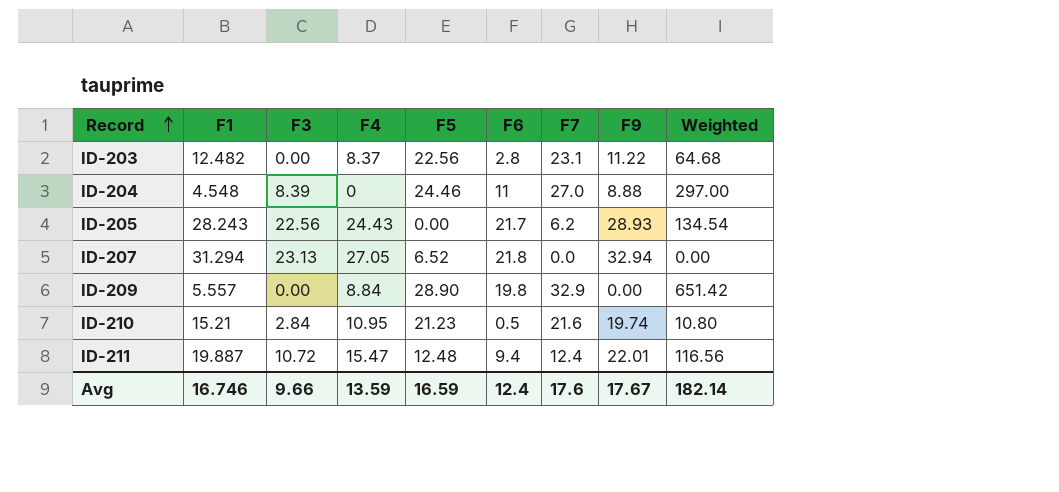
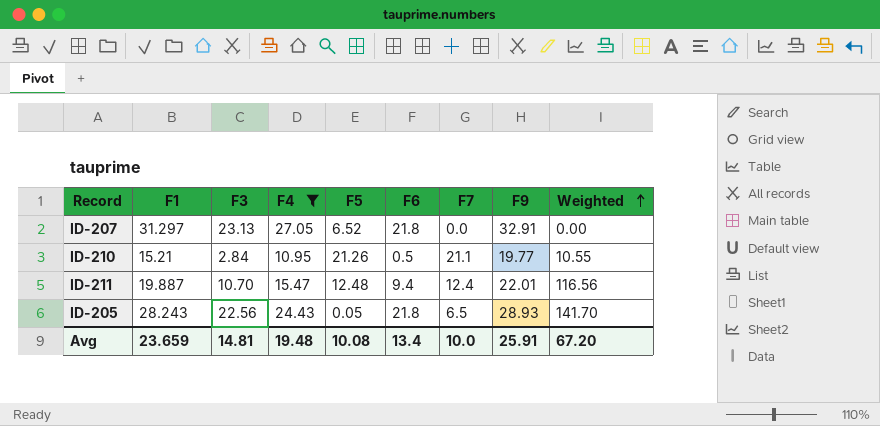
filter: none -> F4 >= 10.95
row order: Record ascending -> Weighted ascending
ID-207 | F1: 31.294 -> 31.297
ID-207 | F9: 32.94 -> 32.91
ID-210 | F5: 21.23 -> 21.26
ID-210 | F7: 21.6 -> 21.1
ID-210 | F9: 19.74 -> 19.77
ID-210 | Weighted: 10.80 -> 10.55
ID-211 | F3: 10.72 -> 10.70
ID-205 | F5: 0.00 -> 0.05
ID-205 | F6: 21.7 -> 21.8
ID-205 | F7: 6.2 -> 6.5
ID-205 | Weighted: 134.54 -> 141.70
Avg | F1: 16.746 -> 23.659
Avg | F3: 9.66 -> 14.81
Avg | F4: 13.59 -> 19.48
Avg | F5: 16.59 -> 10.08
Avg | F6: 12.4 -> 13.4
Avg | F7: 17.6 -> 10.0
Avg | F9: 17.67 -> 25.91
Avg | Weighted: 182.14 -> 67.20

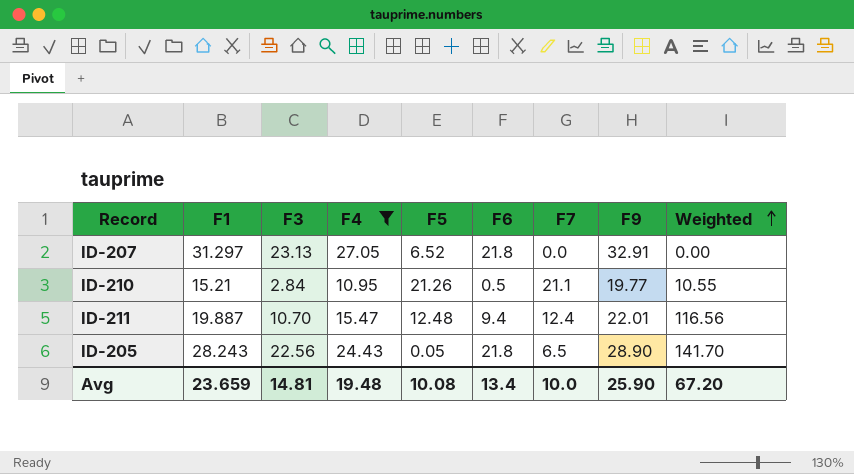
ID-205 | F9: 28.93 -> 28.90
Avg | F9: 25.91 -> 25.90

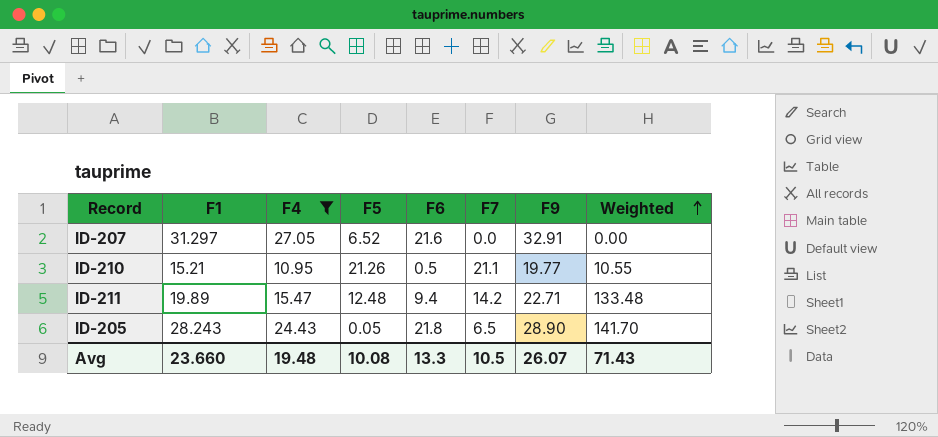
column F3 | position: 3 -> none
ID-207 | F6: 21.8 -> 21.6
ID-211 | F1: 19.887 -> 19.89
ID-211 | F7: 12.4 -> 14.2
ID-211 | F9: 22.01 -> 22.71
ID-211 | Weighted: 116.56 -> 133.48
Avg | F1: 23.659 -> 23.660
Avg | F6: 13.4 -> 13.3
Avg | F7: 10.0 -> 10.5
Avg | F9: 25.90 -> 26.07
Avg | Weighted: 67.20 -> 71.43

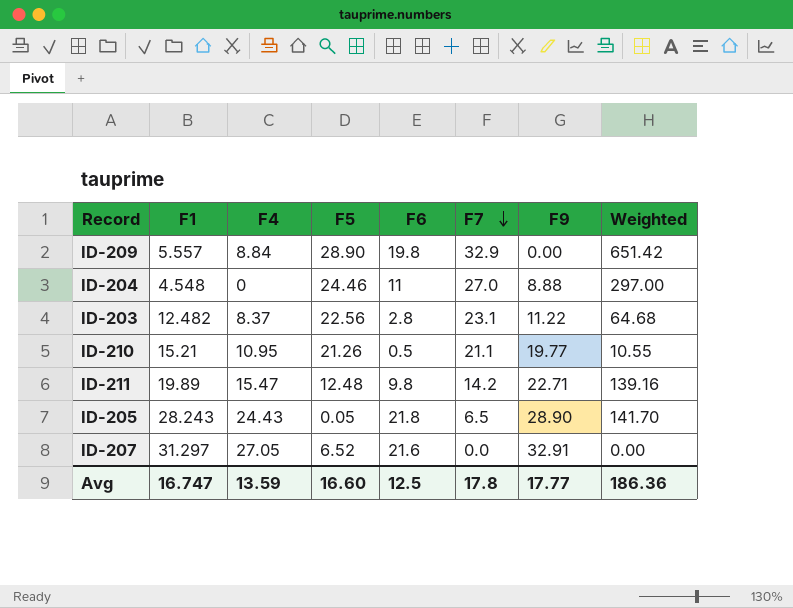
filter: F4 >= 10.95 -> none
row order: Weighted ascending -> F7 descending
ID-211 | F6: 9.4 -> 9.8
ID-211 | Weighted: 133.48 -> 139.16
Avg | F1: 23.660 -> 16.747
Avg | F4: 19.48 -> 13.59
Avg | F5: 10.08 -> 16.60
Avg | F6: 13.3 -> 12.5
Avg | F7: 10.5 -> 17.8
Avg | F9: 26.07 -> 17.77
Avg | Weighted: 71.43 -> 186.36

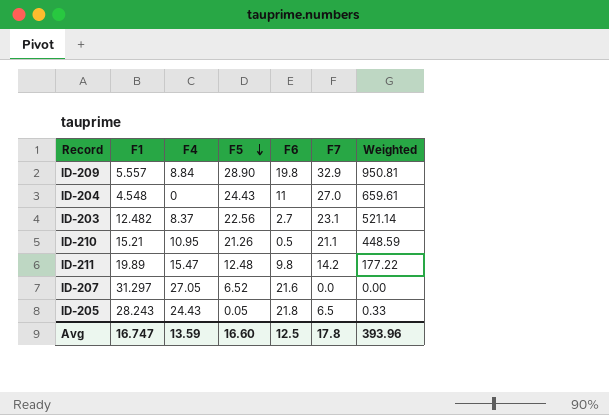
row order: F7 descending -> F5 descending
column F9 | position: 7 -> none
column Weighted | formula: [F6] * [F7] -> [F5] * [F7]
ID-204 | F5: 24.46 -> 24.43
ID-203 | F6: 2.8 -> 2.7
Avg | Weighted: 186.36 -> 393.96

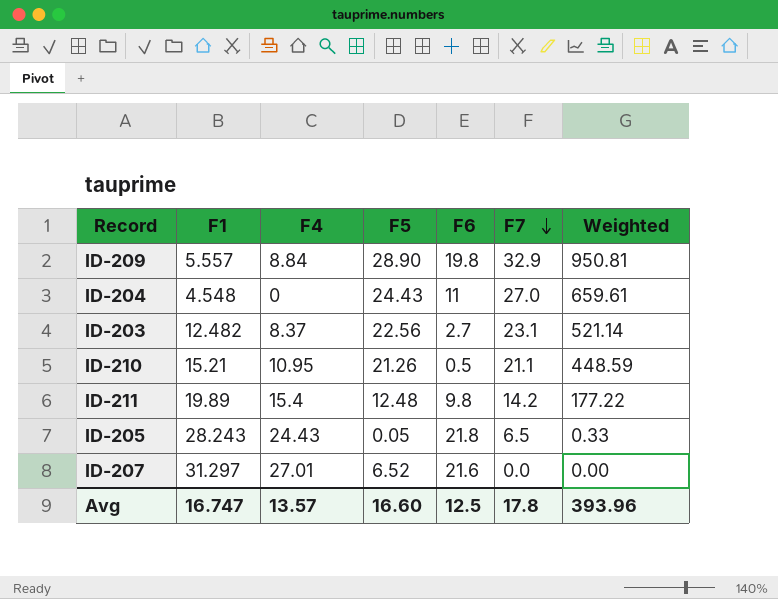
row order: F5 descending -> F7 descending
ID-211 | F4: 15.47 -> 15.4
ID-207 | F4: 27.05 -> 27.01
Avg | F4: 13.59 -> 13.57

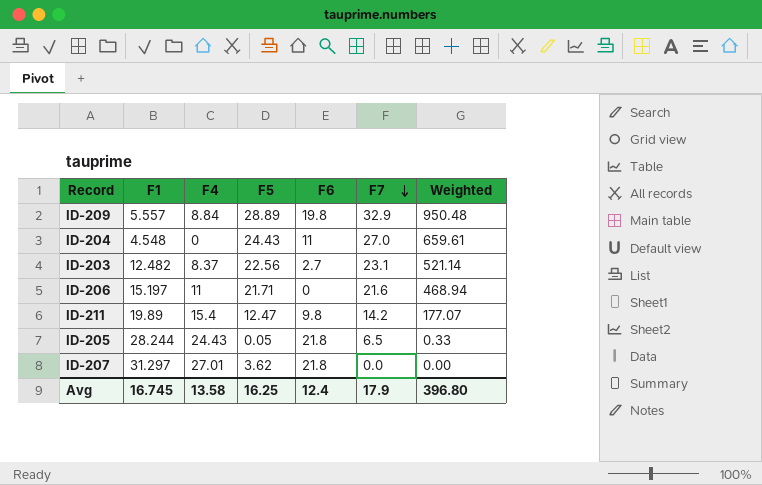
row ID-210: 15.21 | 10.95 | 21.26 | 0.5 | 21.1 | 448.59 -> none
ID-209 | F5: 28.90 -> 28.89
ID-209 | Weighted: 950.81 -> 950.48
row ID-206: none -> 15.197 | 11 | 21.71 | 0 | 21.6 | 468.94
ID-211 | F5: 12.48 -> 12.47
ID-211 | Weighted: 177.22 -> 177.07
ID-205 | F1: 28.243 -> 28.244
ID-207 | F5: 6.52 -> 3.62
ID-207 | F6: 21.6 -> 21.8
Avg | F1: 16.747 -> 16.745
Avg | F4: 13.57 -> 13.58
Avg | F5: 16.60 -> 16.25
Avg | F6: 12.5 -> 12.4
Avg | F7: 17.8 -> 17.9
Avg | Weighted: 393.96 -> 396.80

